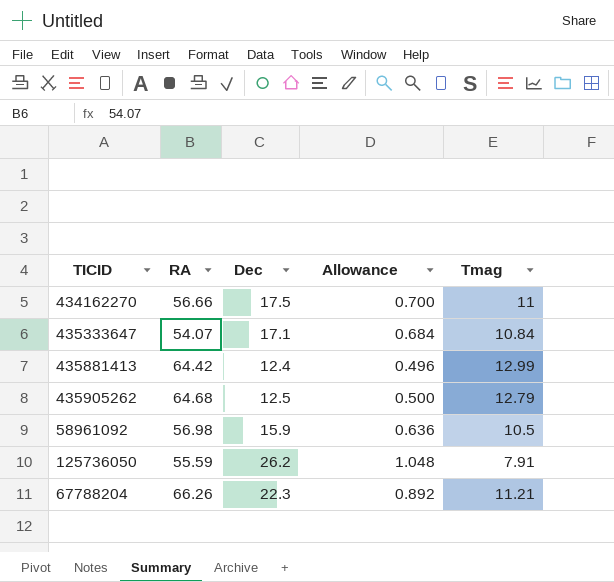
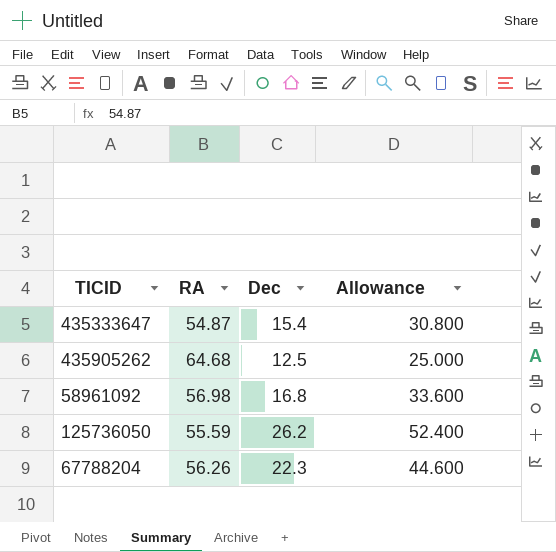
column Tmag | position: 5 -> none
column Allowance | formula: [Dec] * 0.04 -> [Dec] * 2
row 434162270: 56.66 | 17.5 | 0.700 | 11 -> none
row 435881413: 64.42 | 12.4 | 0.496 | 12.99 -> none
435333647 | RA: 54.07 -> 54.87
435333647 | Dec: 17.1 -> 15.4
58961092 | Dec: 15.9 -> 16.8
67788204 | RA: 66.26 -> 56.26

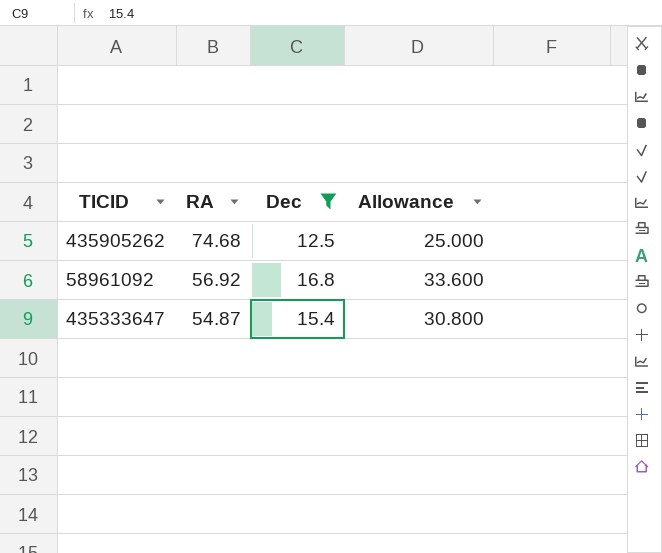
filter: none -> Dec <= 16.8
row order: none -> RA descending
435905262 | RA: 64.68 -> 74.68
58961092 | RA: 56.98 -> 56.92

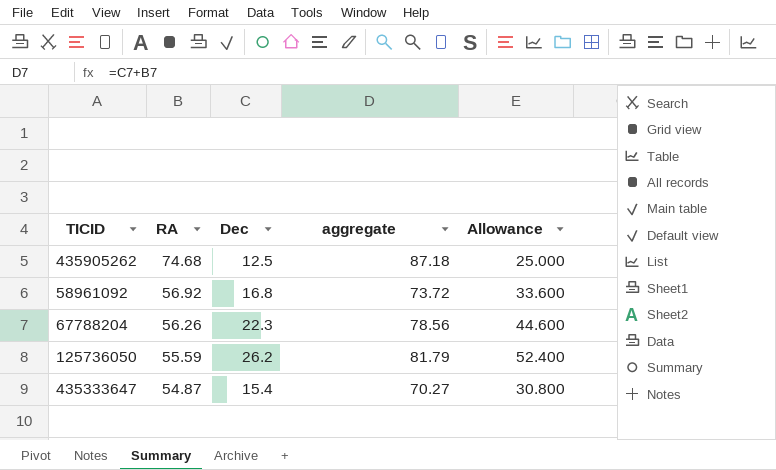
filter: Dec <= 16.8 -> none
column aggregate | formula: none -> [RA] + [Dec]

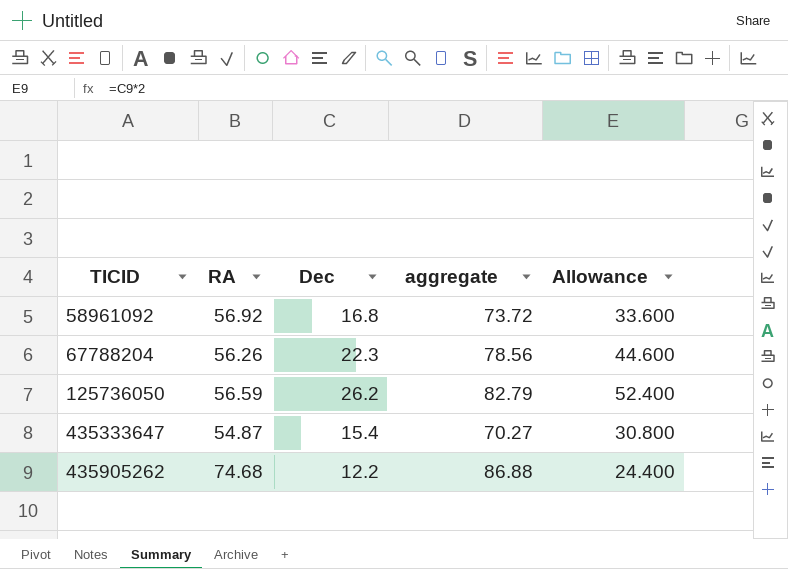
row order: RA descending -> TICID ascending
125736050 | RA: 55.59 -> 56.59
125736050 | aggregate: 81.79 -> 82.79
435905262 | Dec: 12.5 -> 12.2
435905262 | aggregate: 87.18 -> 86.88
435905262 | Allowance: 25.000 -> 24.400

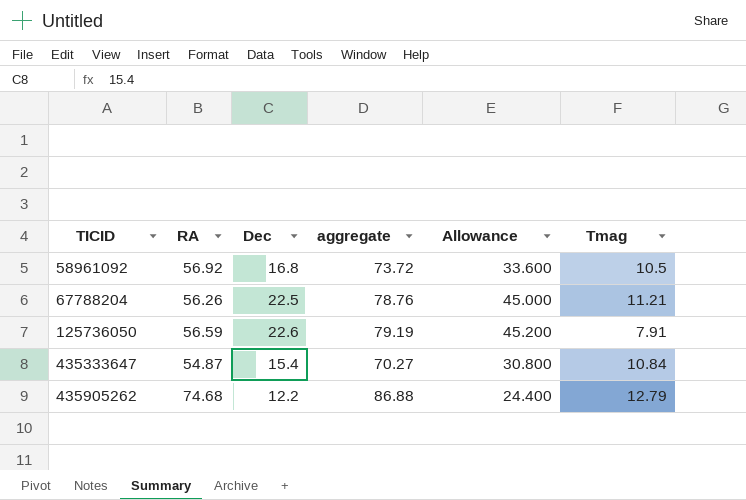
column Tmag | position: none -> 6
67788204 | Dec: 22.3 -> 22.5
67788204 | aggregate: 78.56 -> 78.76
67788204 | Allowance: 44.600 -> 45.000
125736050 | Dec: 26.2 -> 22.6
125736050 | aggregate: 82.79 -> 79.19
125736050 | Allowance: 52.400 -> 45.200

